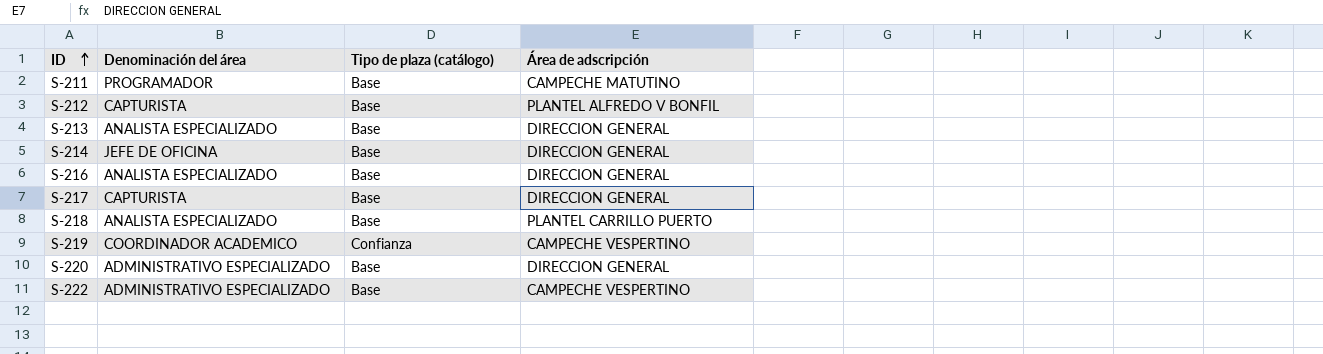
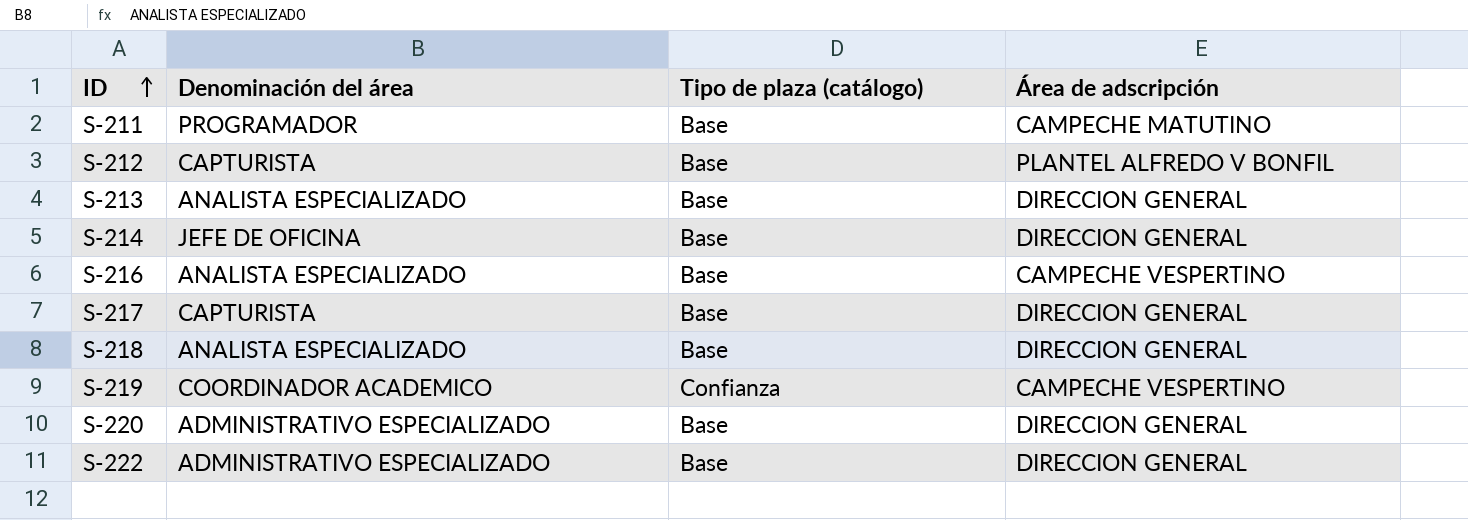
S-216 | Área de adscripción: DIRECCION GENERAL -> CAMPECHE VESPERTINO
S-218 | Área de adscripción: PLANTEL CARRILLO PUERTO -> DIRECCION GENERAL
S-222 | Área de adscripción: CAMPECHE VESPERTINO -> DIRECCION GENERAL

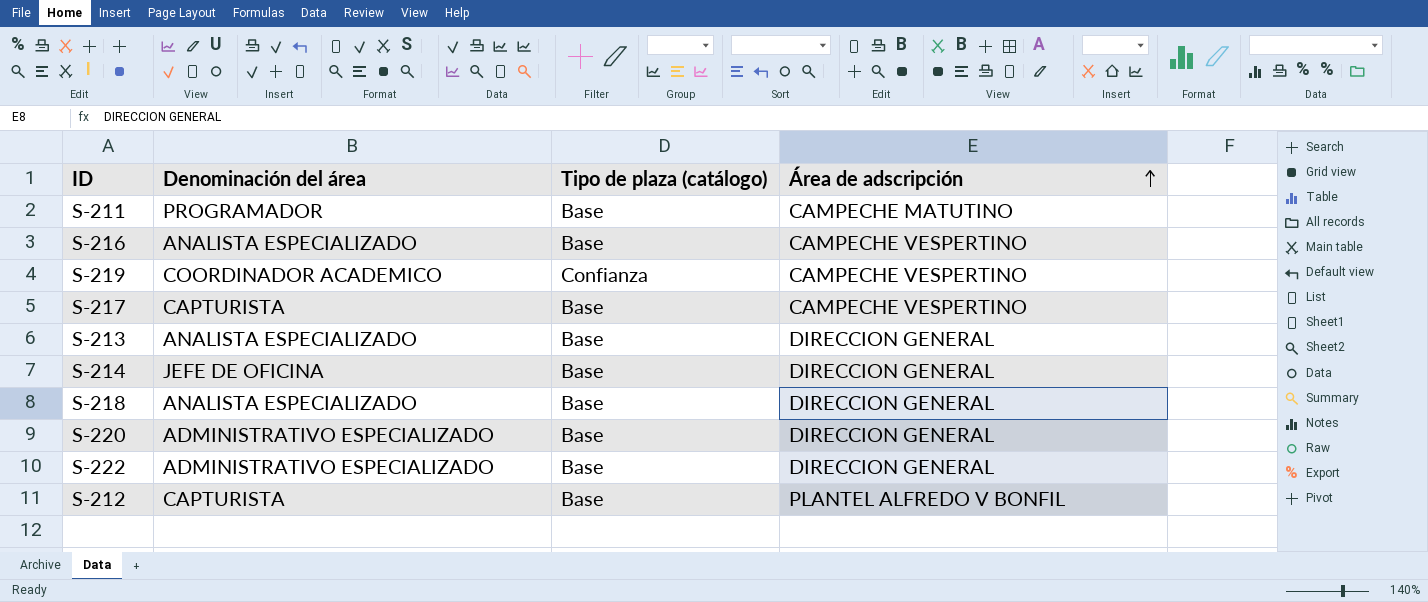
row order: ID ascending -> Área de adscripción ascending
S-217 | Área de adscripción: DIRECCION GENERAL -> CAMPECHE VESPERTINO

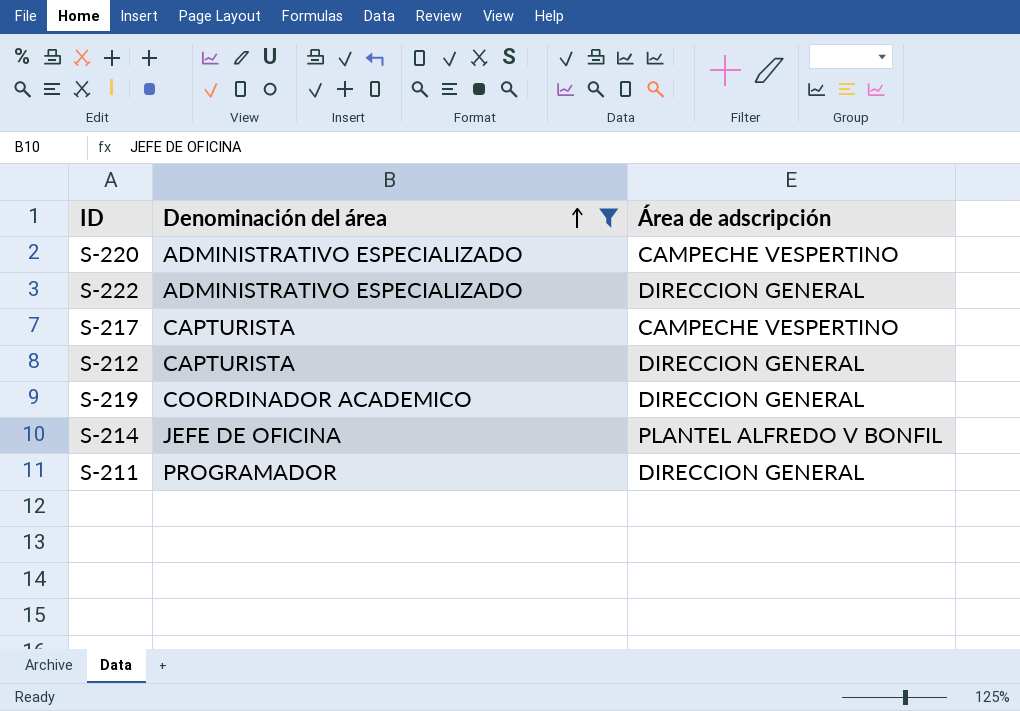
filter: none -> Denominación del área != ANALISTA ESPECIALIZADO
row order: Área de adscripción ascending -> Denominación del área ascending
column Tipo de plaza (catálogo) | position: 3 -> none
S-220 | Área de adscripción: DIRECCION GENERAL -> CAMPECHE VESPERTINO
S-212 | Área de adscripción: PLANTEL ALFREDO V BONFIL -> DIRECCION GENERAL
S-219 | Área de adscripción: CAMPECHE VESPERTINO -> DIRECCION GENERAL
S-214 | Área de adscripción: DIRECCION GENERAL -> PLANTEL ALFREDO V BONFIL
S-211 | Área de adscripción: CAMPECHE MATUTINO -> DIRECCION GENERAL

